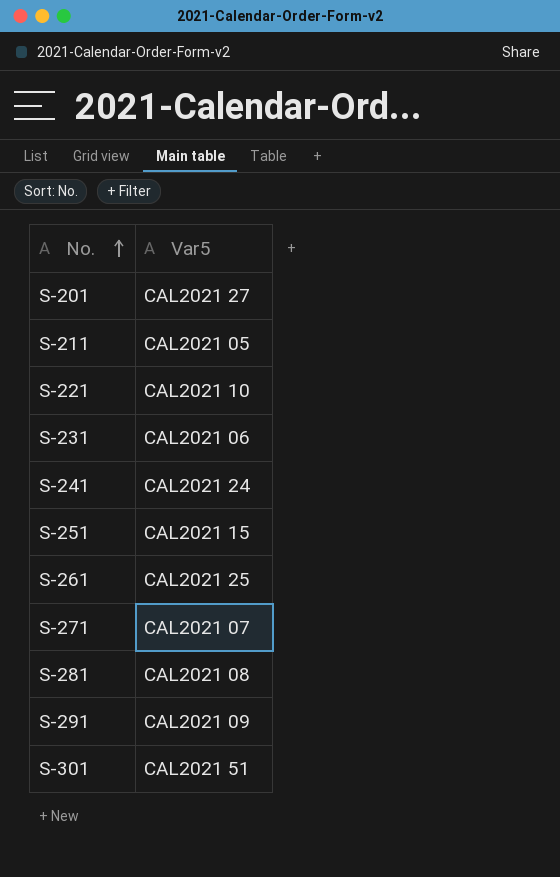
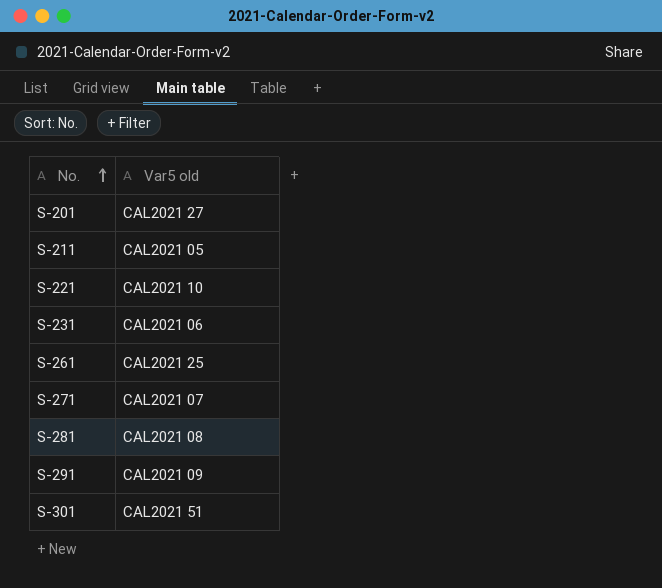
column name: Var5 -> Var5 old
row S-241: CAL2021 24 -> none
row S-251: CAL2021 15 -> none

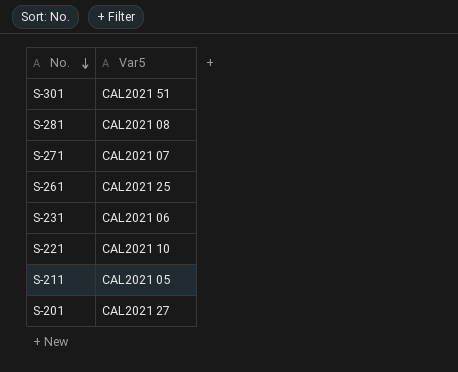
row order: No. ascending -> No. descending
column name: Var5 old -> Var5
row S-291: CAL2021 09 -> none

